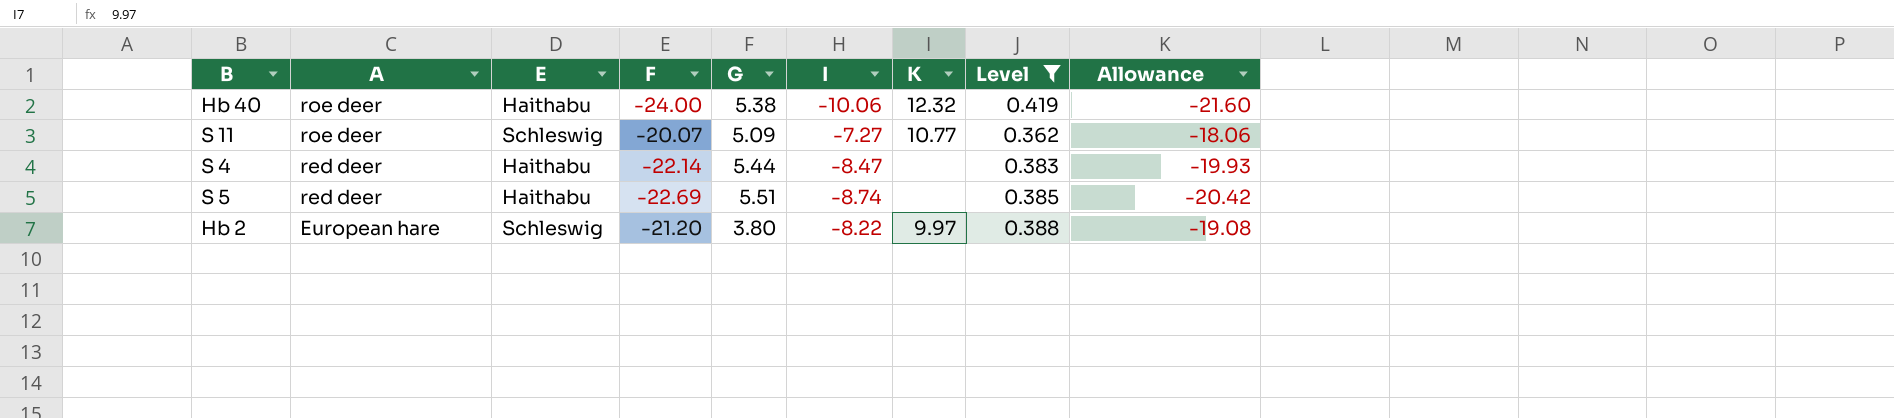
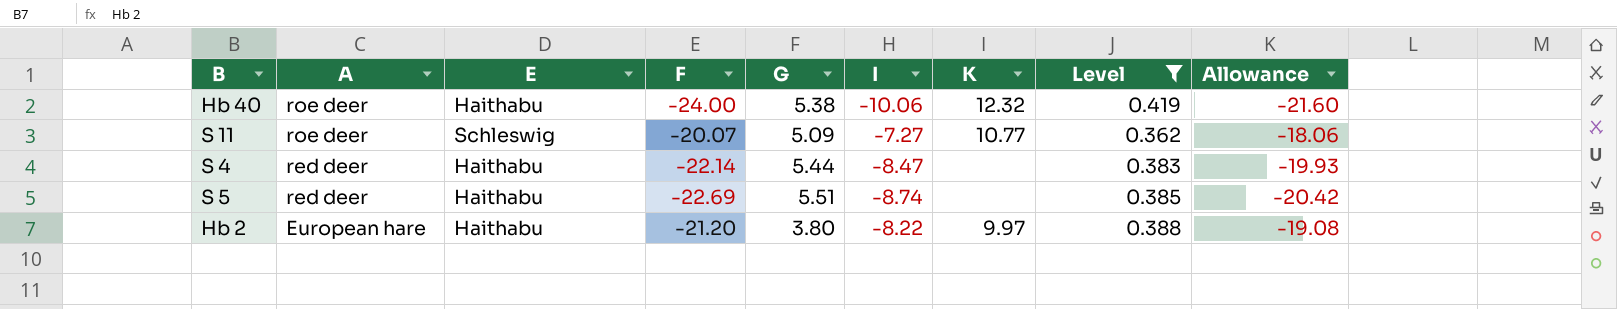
Hb 2 | E: Schleswig -> Haithabu

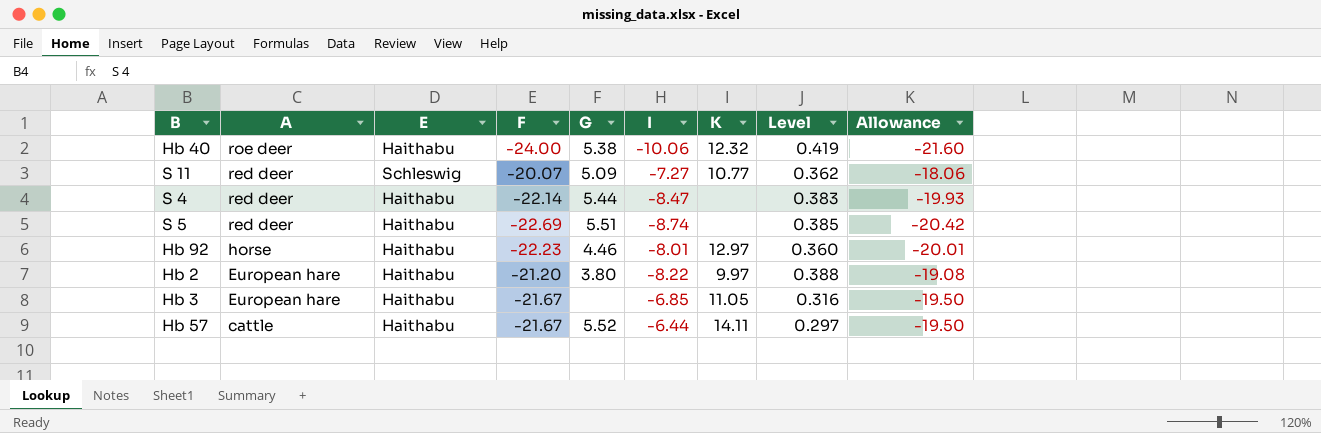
filter: Level >= 0.362 -> none
S 11 | A: roe deer -> red deer

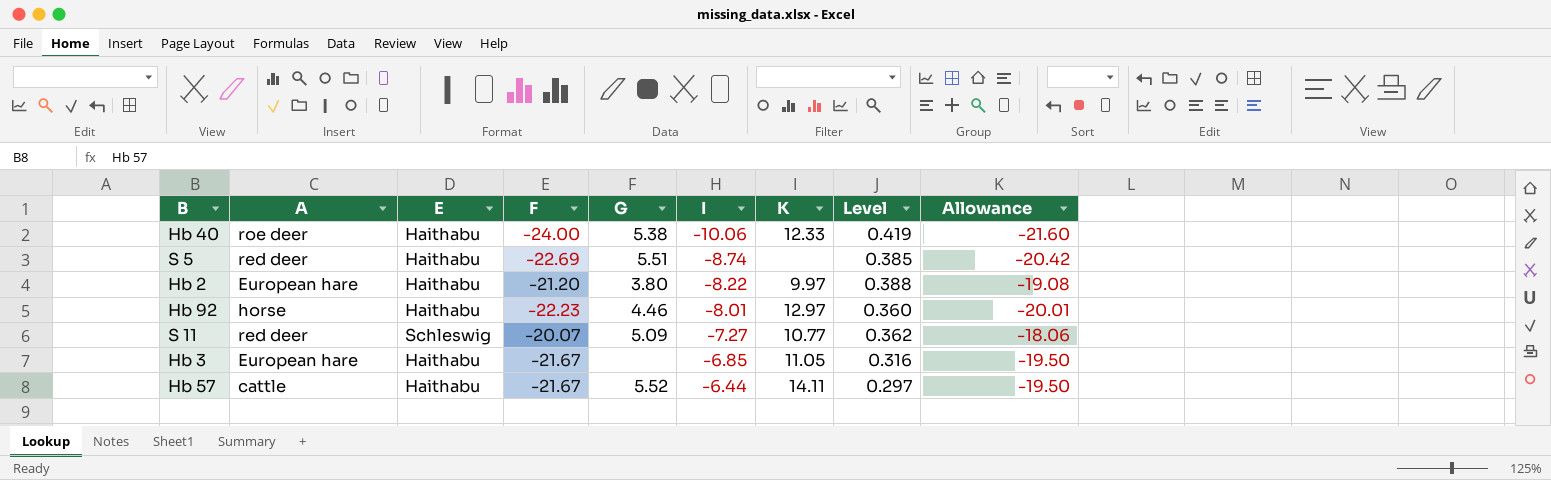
row order: A descending -> I ascending
row S 4: red deer | Haithabu | -22.14 | 5.44 | -8.47 | none | 0.383 | -19.93 -> none
Hb 40 | K: 12.32 -> 12.33

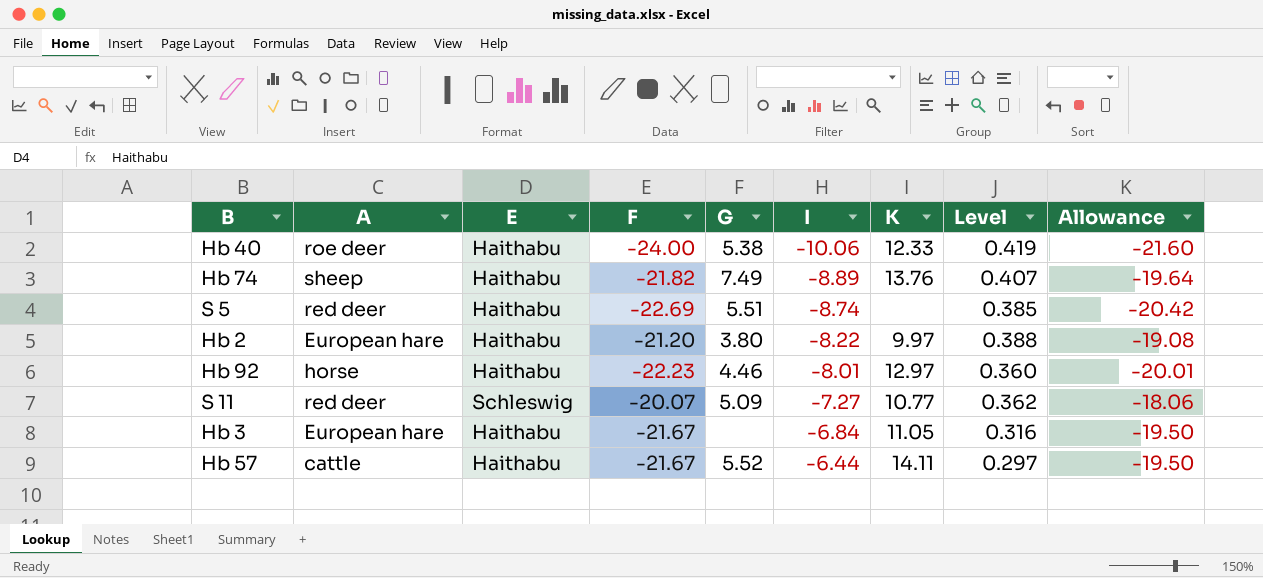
row Hb 74: none -> sheep | Haithabu | -21.82 | 7.49 | -8.89 | 13.76 | 0.407 | -19.64
Hb 3 | I: -6.85 -> -6.84

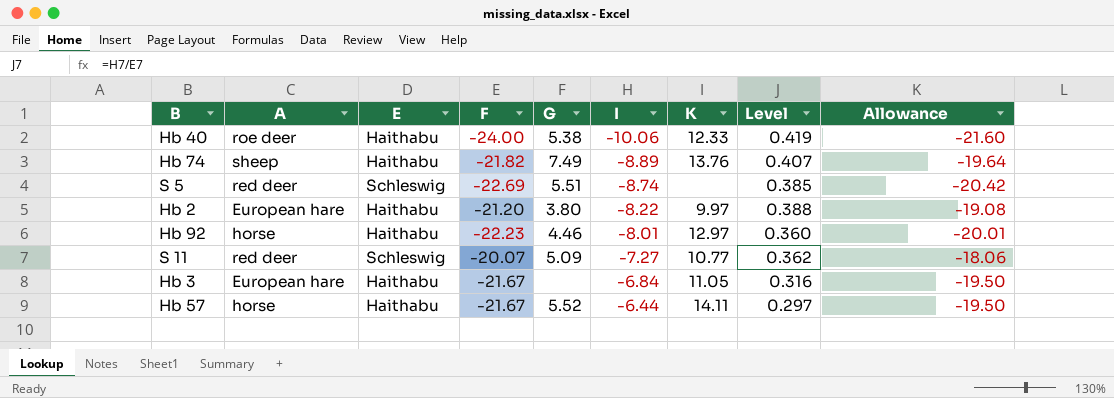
S 5 | E: Haithabu -> Schleswig
Hb 57 | A: cattle -> horse

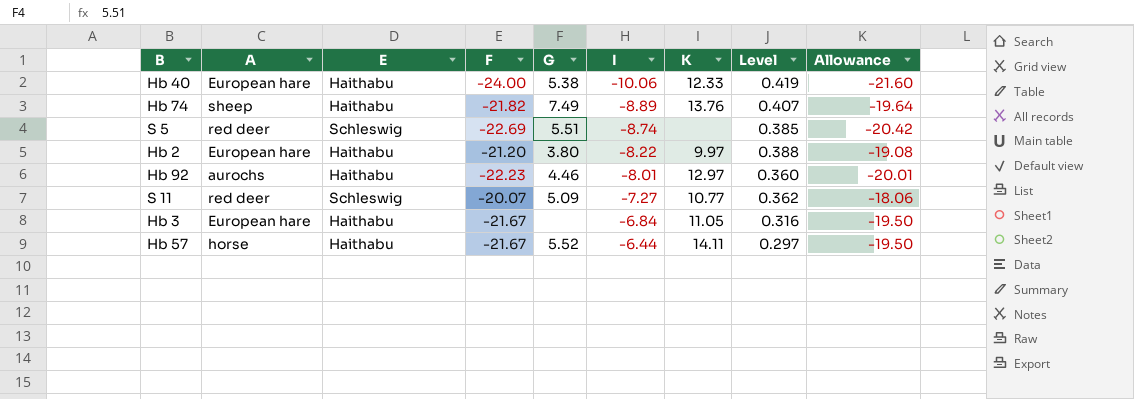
Hb 40 | A: roe deer -> European hare
Hb 92 | A: horse -> aurochs

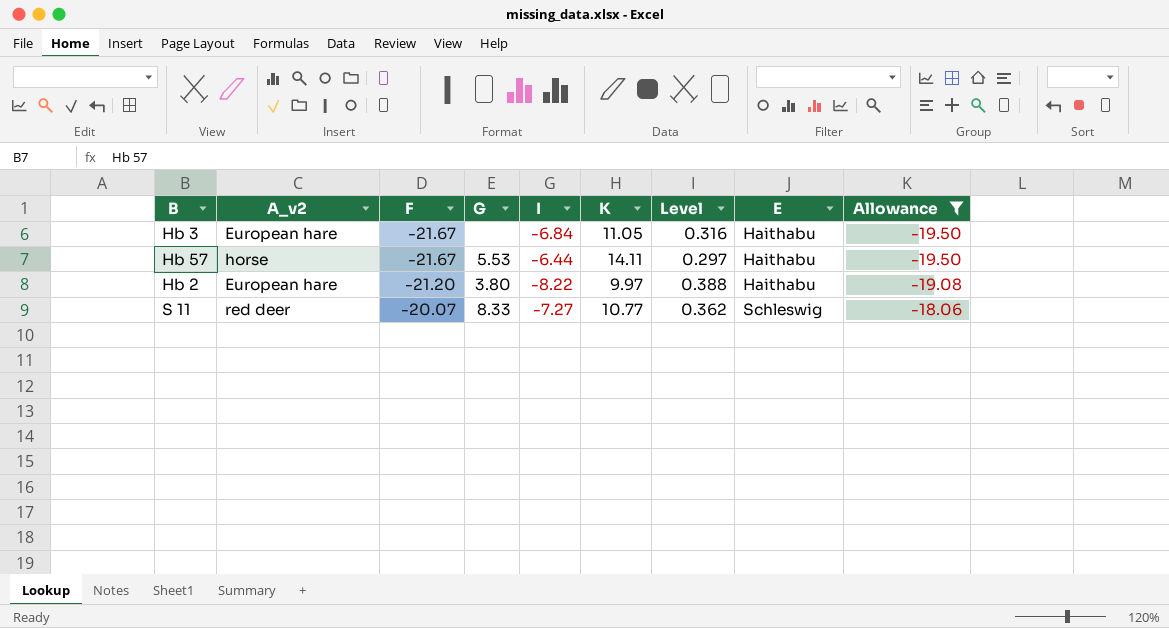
filter: none -> Allowance >= -19.50
row order: I ascending -> F ascending
column name: A -> A_v2
column E | position: 3 -> 8
Hb 57 | G: 5.52 -> 5.53
S 11 | G: 5.09 -> 8.33

